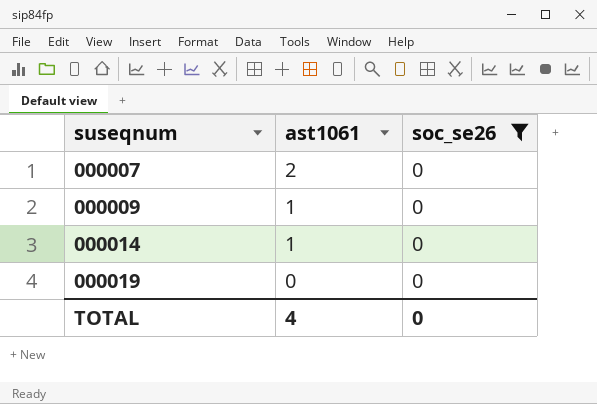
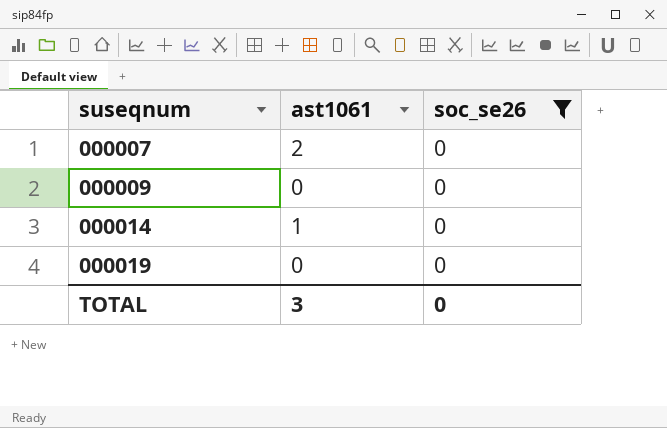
000009 | ast1061: 1 -> 0
TOTAL | ast1061: 4 -> 3

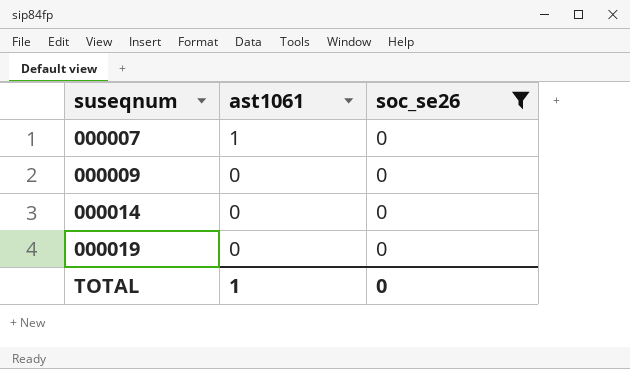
000007 | ast1061: 2 -> 1
000014 | ast1061: 1 -> 0
TOTAL | ast1061: 3 -> 1

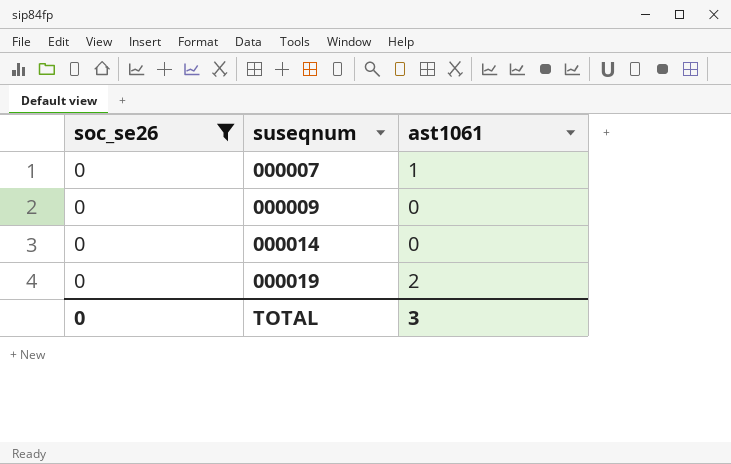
column soc_se26 | position: 3 -> 1
000019 | ast1061: 0 -> 2
TOTAL | ast1061: 1 -> 3

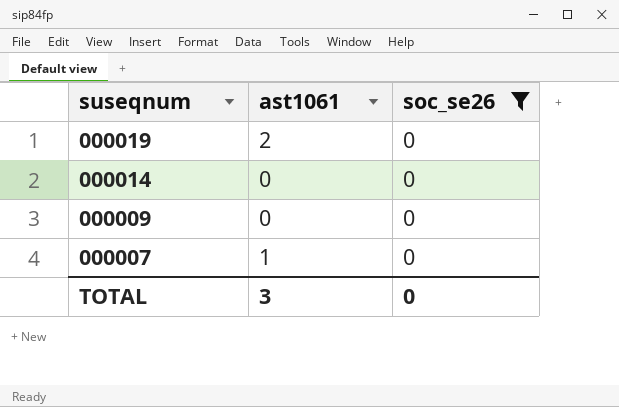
row order: suseqnum ascending -> suseqnum descending
column soc_se26 | position: 1 -> 3

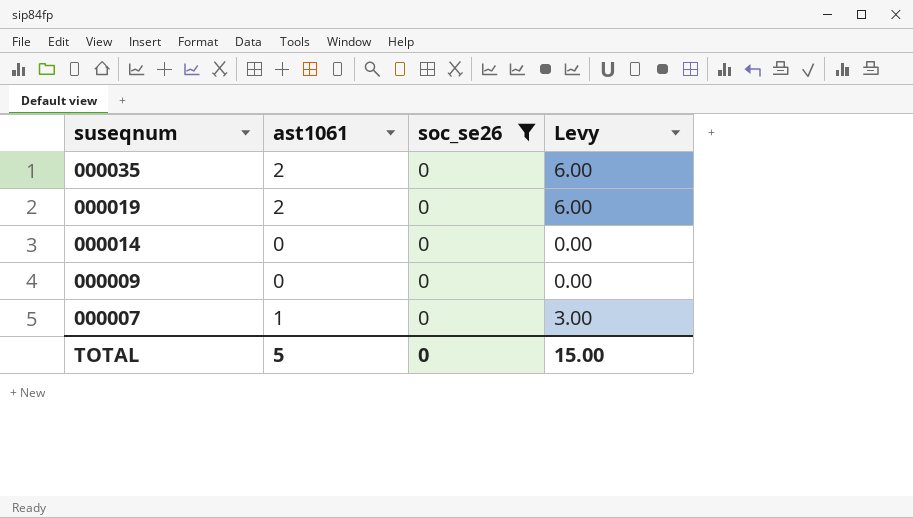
column Levy | formula: none -> [ast1061] * 3
row 000035: none -> 2 | 0 | 6.00
TOTAL | ast1061: 3 -> 5

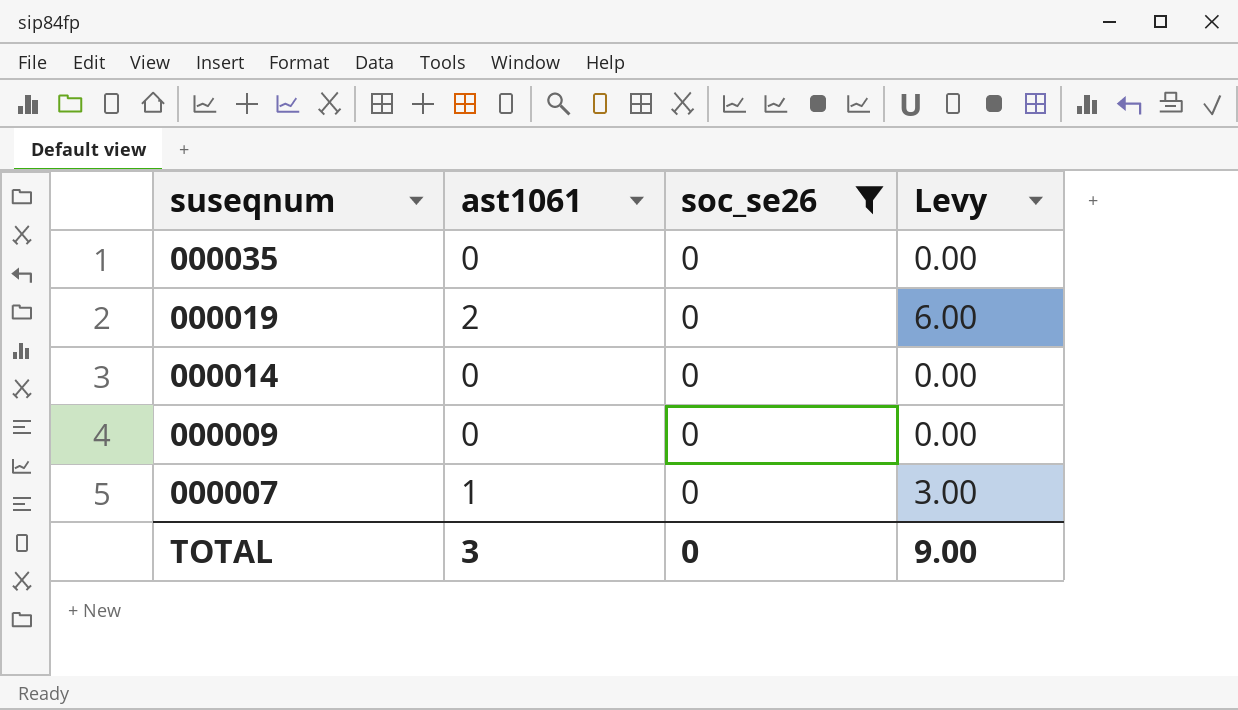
000035 | ast1061: 2 -> 0
000035 | Levy: 6.00 -> 0.00
TOTAL | ast1061: 5 -> 3
TOTAL | Levy: 15.00 -> 9.00

